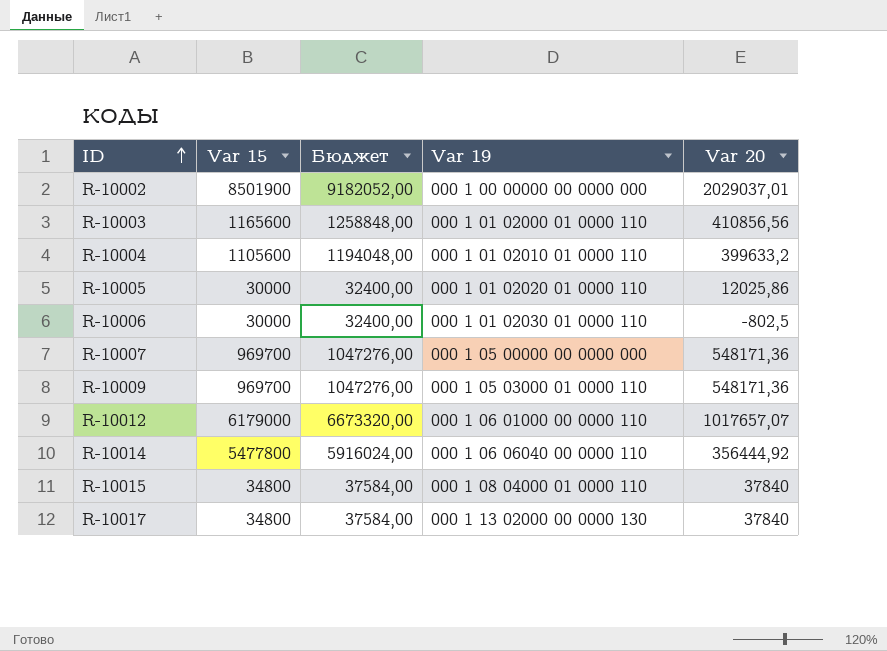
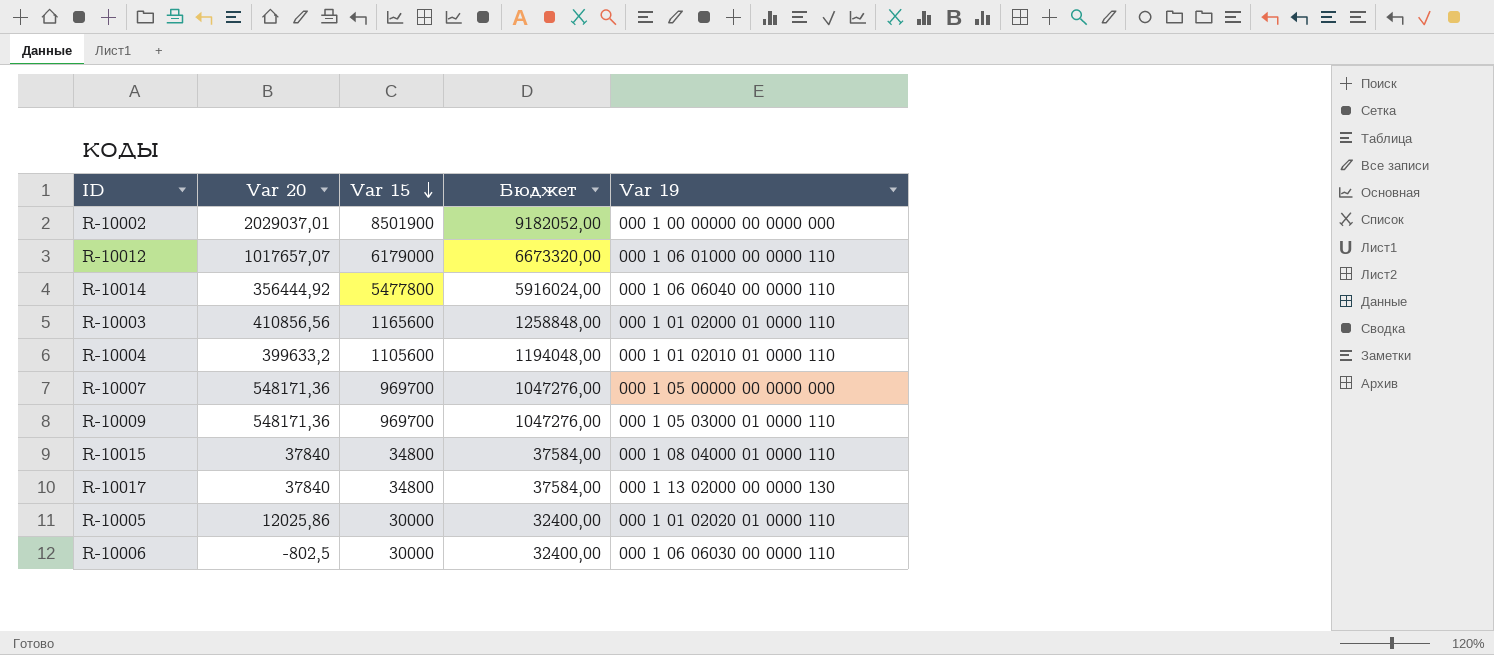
row order: ID ascending -> Var 15 descending
column Var 20 | position: 5 -> 2
R-10006 | Var 19: 000 1 01 02030 01 0000 110 -> 000 1 06 06030 00 0000 110

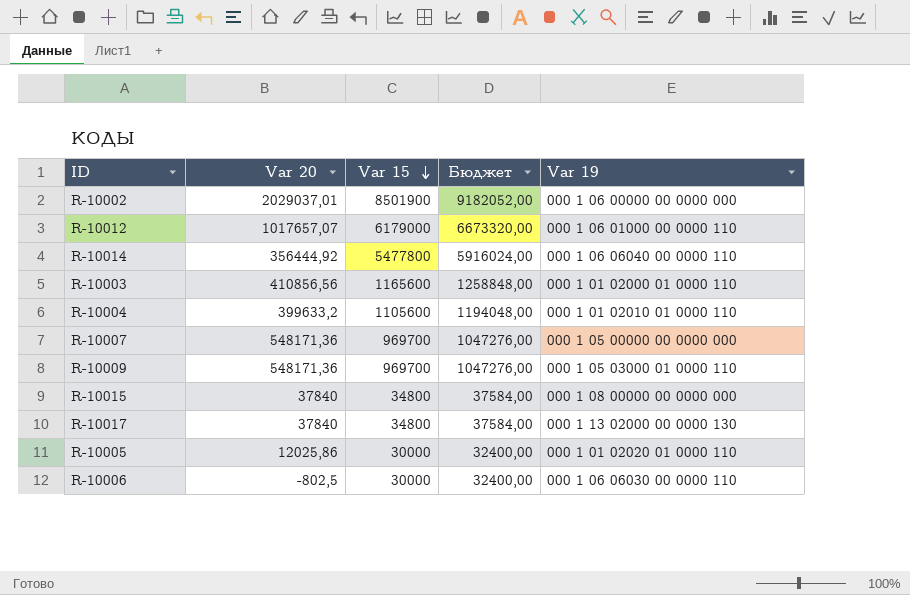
R-10002 | Var 19: 000 1 00 00000 00 0000 000 -> 000 1 06 00000 00 0000 000
R-10015 | Var 19: 000 1 08 04000 01 0000 110 -> 000 1 08 00000 00 0000 000

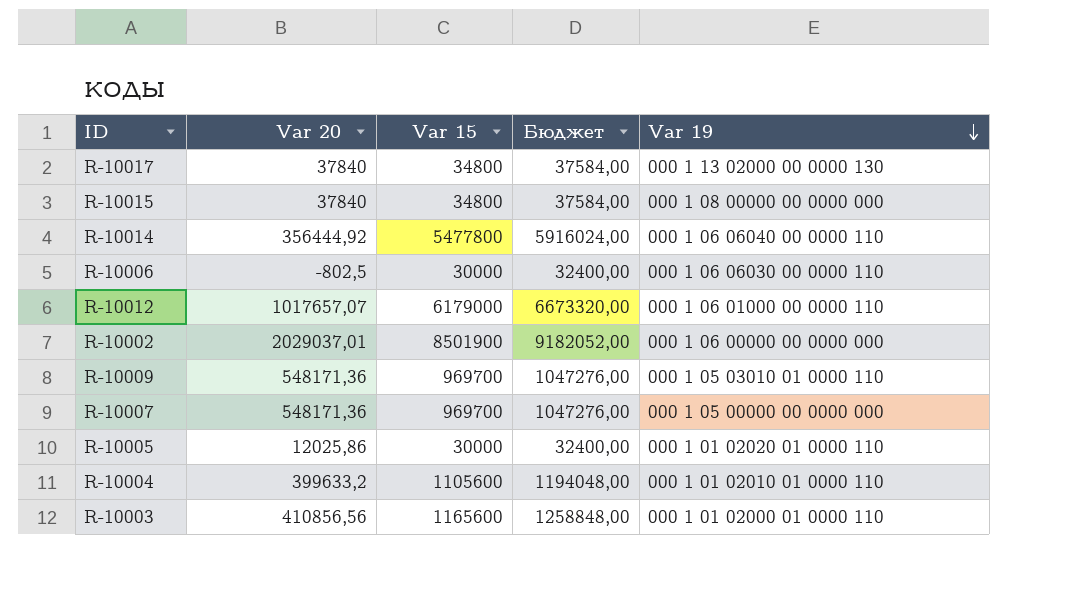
row order: Var 15 descending -> Var 19 descending
R-10009 | Var 19: 000 1 05 03000 01 0000 110 -> 000 1 05 03010 01 0000 110

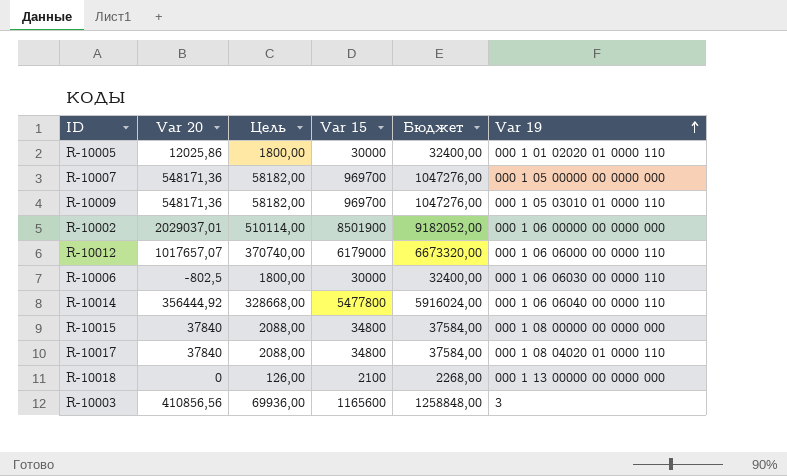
row order: Var 19 descending -> Var 19 ascending
column Цель | formula: none -> [Var 15] * 0,06
row R-10004: 399633,2 | 1105600 | 1194048,00 | 000 1 01 02010 01 0000 110 -> none
R-10012 | Var 19: 000 1 06 01000 00 0000 110 -> 000 1 06 06000 00 0000 110
R-10017 | Var 19: 000 1 13 02000 00 0000 130 -> 000 1 08 04020 01 0000 110
row R-10018: none -> 0 | 126,00 | 2100 | 2268,00 | 000 1 13 00000 00 0000 000
R-10003 | Var 19: 000 1 01 02000 01 0000 110 -> 3

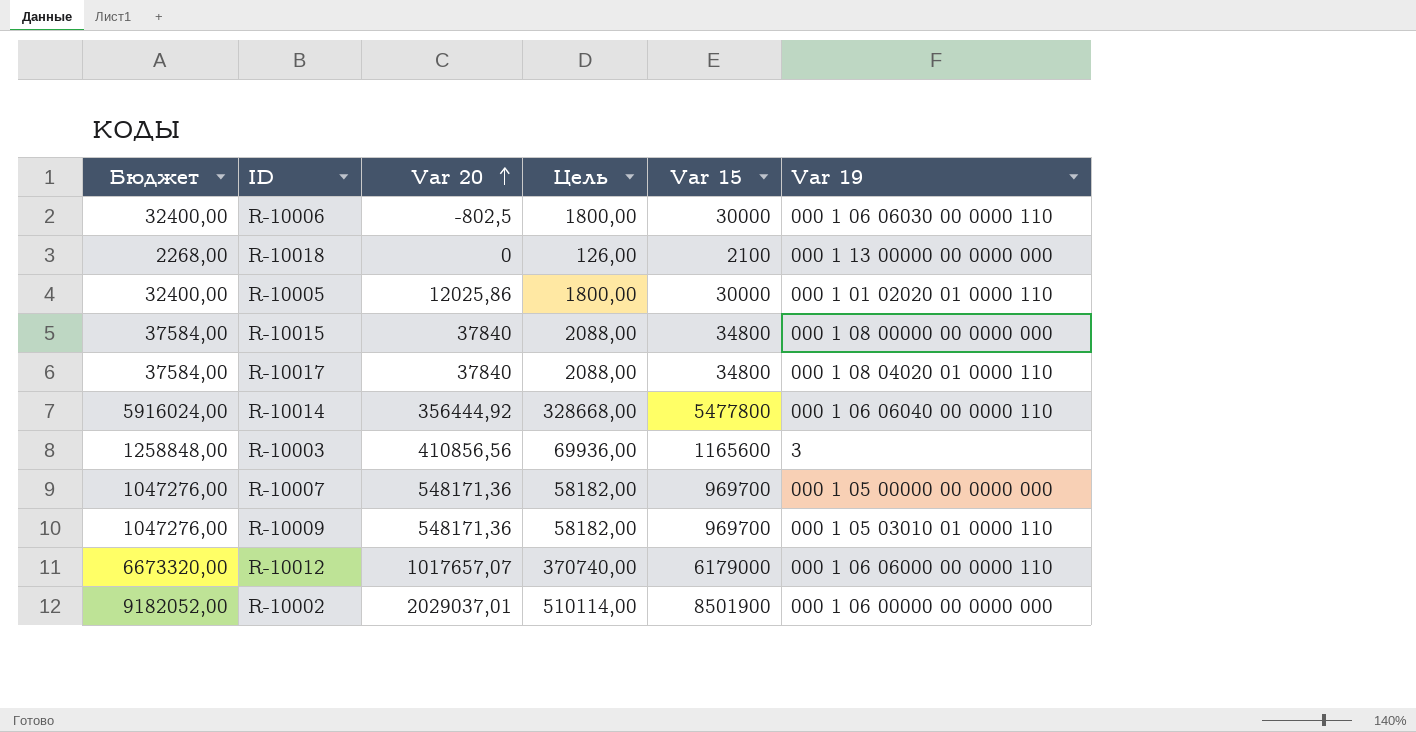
row order: Var 19 ascending -> Var 20 ascending
column Бюджет | position: 5 -> 1

